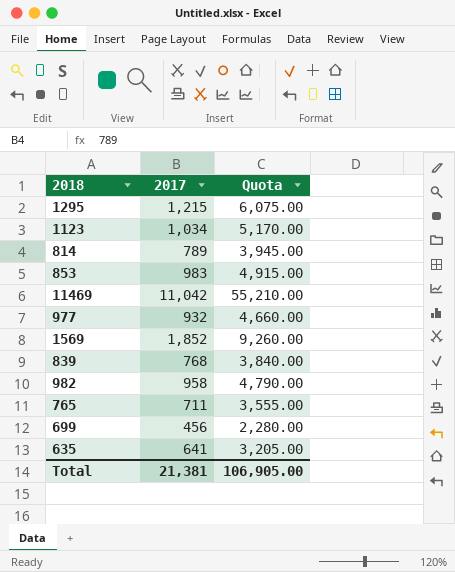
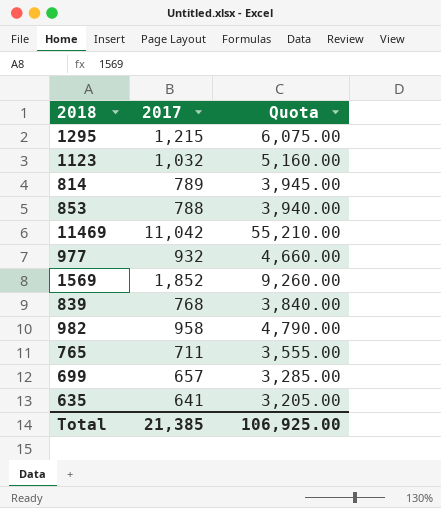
1123 | 2017: 1,034 -> 1,032
1123 | Quota: 5,170.00 -> 5,160.00
853 | 2017: 983 -> 788
853 | Quota: 4,915.00 -> 3,940.00
699 | 2017: 456 -> 657
699 | Quota: 2,280.00 -> 3,285.00
Total | 2017: 21,381 -> 21,385
Total | Quota: 106,905.00 -> 106,925.00

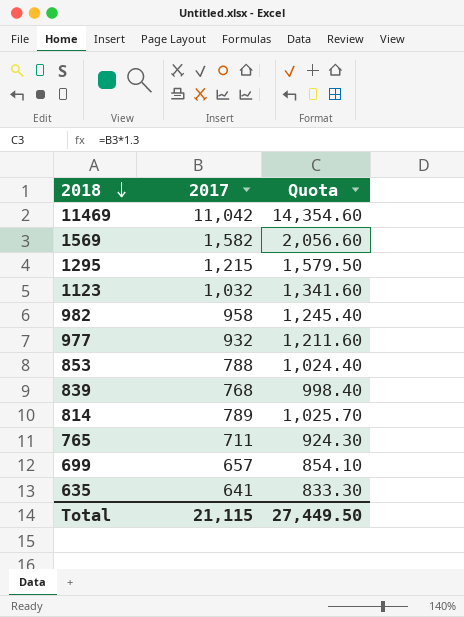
row order: none -> 2018 descending
column Quota | formula: [2017] * 5 -> [2017] * 1.3
1569 | 2017: 1,852 -> 1,582
Total | 2017: 21,385 -> 21,115
Total | Quota: 106,925.00 -> 27,449.50

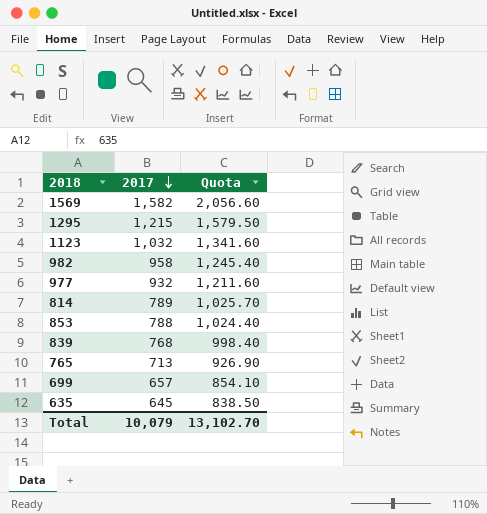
row order: 2018 descending -> 2017 descending
row 11469: 11,042 | 14,354.60 -> none
765 | 2017: 711 -> 713
765 | Quota: 924.30 -> 926.90
635 | 2017: 641 -> 645
635 | Quota: 833.30 -> 838.50
Total | 2017: 21,115 -> 10,079
Total | Quota: 27,449.50 -> 13,102.70

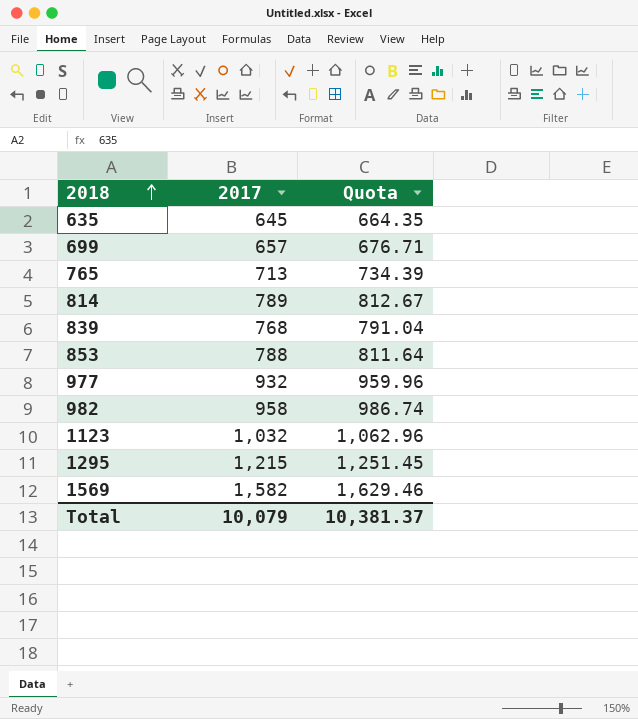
row order: 2017 descending -> 2018 ascending
column Quota | formula: [2017] * 1.3 -> [2017] * 1.03
Total | Quota: 13,102.70 -> 10,381.37

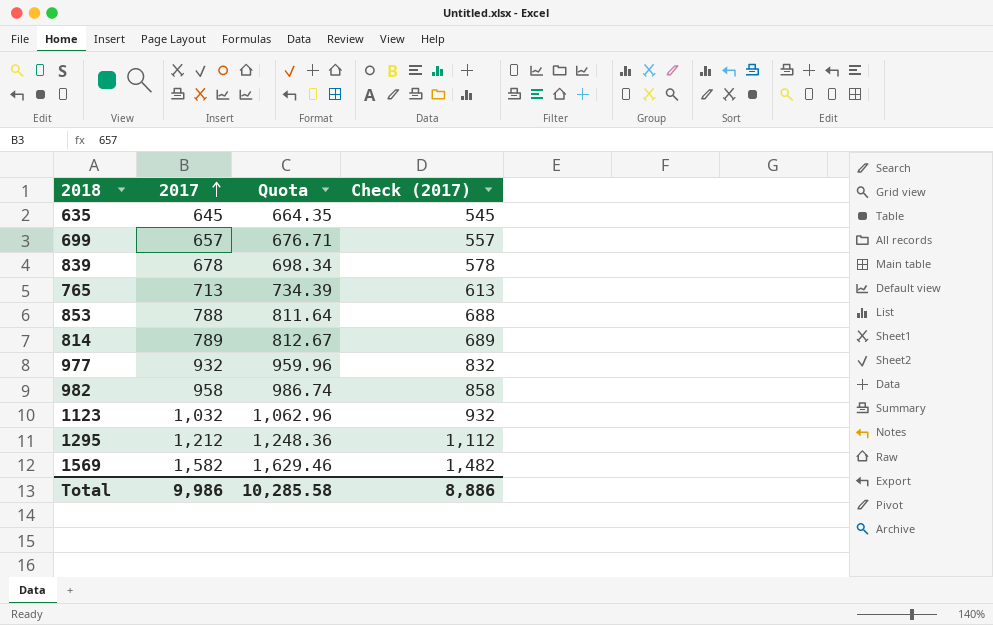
row order: 2018 ascending -> 2017 ascending
column Check (2017) | formula: none -> [2017] - 100
839 | 2017: 768 -> 678
839 | Quota: 791.04 -> 698.34
1295 | 2017: 1,215 -> 1,212
1295 | Quota: 1,251.45 -> 1,248.36
Total | 2017: 10,079 -> 9,986
Total | Quota: 10,381.37 -> 10,285.58

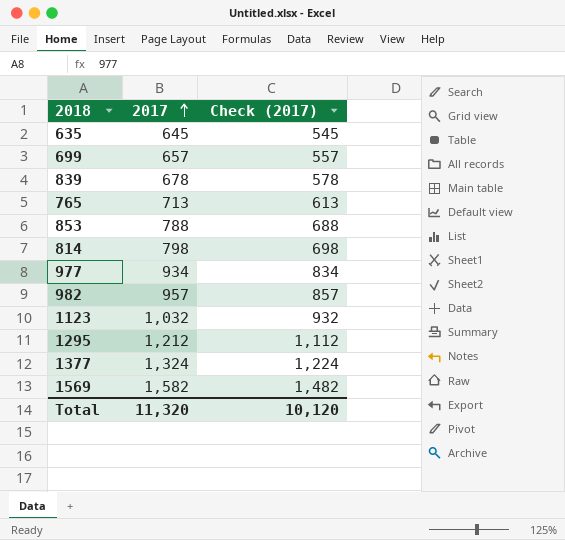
column Quota | formula: [2017] * 1.03 -> none
814 | 2017: 789 -> 798
814 | Check (2017): 689 -> 698
977 | 2017: 932 -> 934
977 | Check (2017): 832 -> 834
982 | 2017: 958 -> 957
982 | Check (2017): 858 -> 857
row 1377: none -> 1,324 | 1,224
Total | 2017: 9,986 -> 11,320
Total | Check (2017): 8,886 -> 10,120

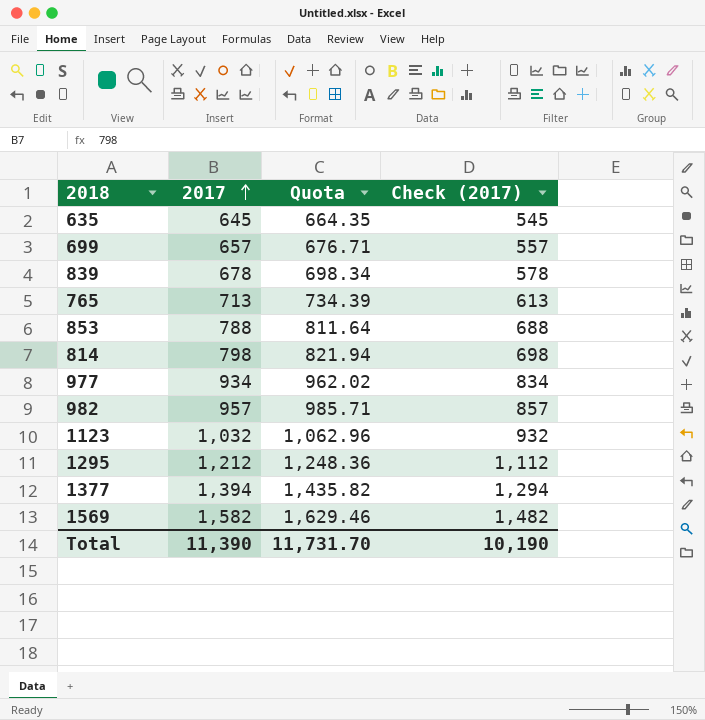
column Quota | formula: none -> [2017] * 1.03
1377 | 2017: 1,324 -> 1,394
1377 | Check (2017): 1,224 -> 1,294
Total | 2017: 11,320 -> 11,390
Total | Check (2017): 10,120 -> 10,190

